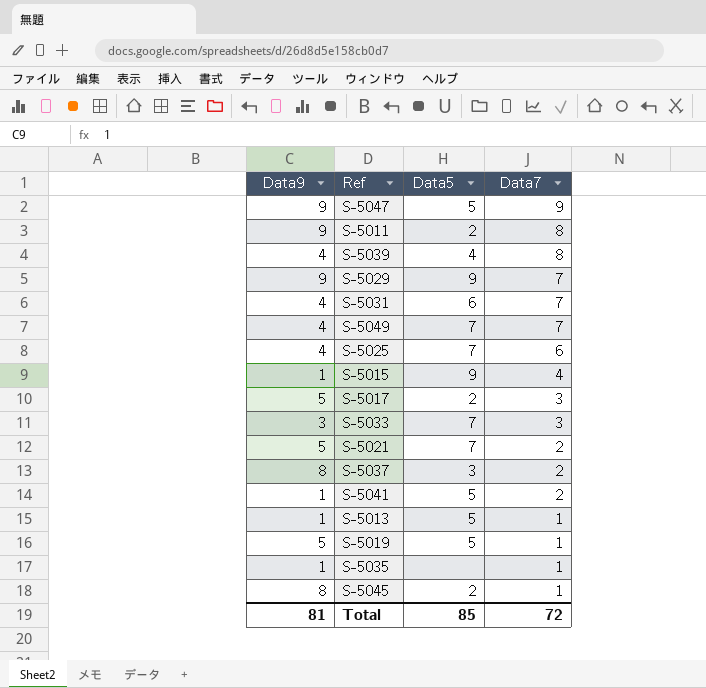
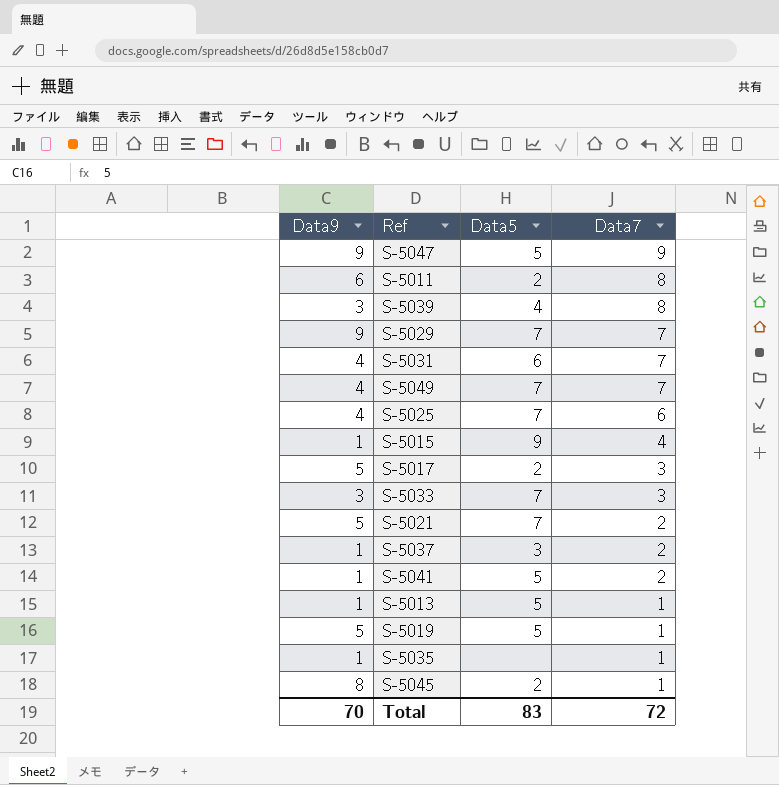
S-5011 | Data9: 9 -> 6
S-5039 | Data9: 4 -> 3
S-5029 | Data5: 9 -> 7
S-5037 | Data9: 8 -> 1
Total | Data9: 81 -> 70
Total | Data5: 85 -> 83

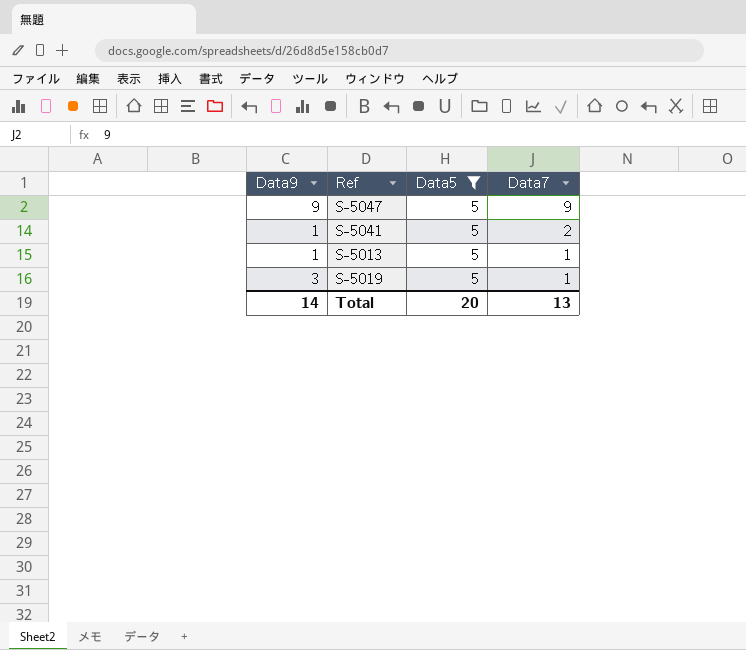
filter: none -> Data5 = 5
S-5019 | Data9: 5 -> 3
Total | Data9: 70 -> 14
Total | Data5: 83 -> 20
Total | Data7: 72 -> 13

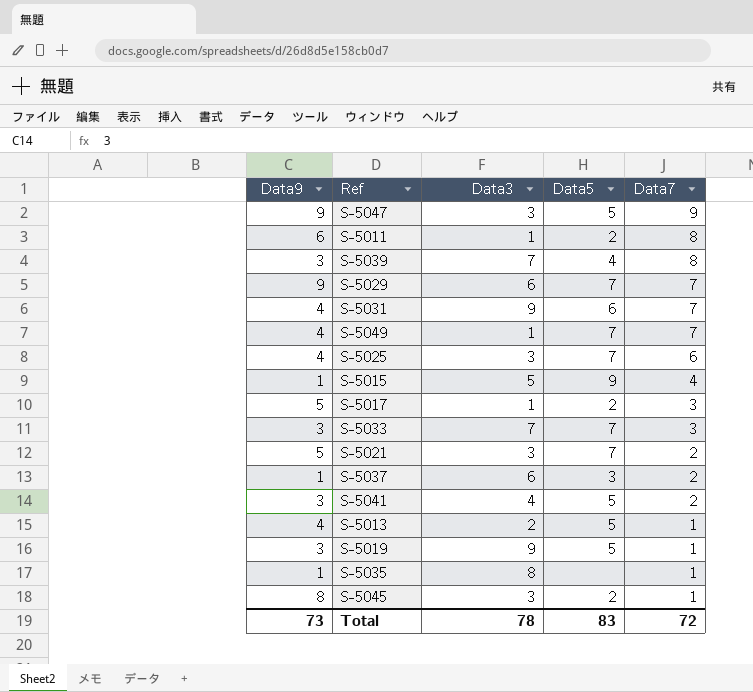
filter: Data5 = 5 -> none
column Data3 | position: none -> 3
S-5041 | Data9: 1 -> 3
S-5013 | Data9: 1 -> 4
Total | Data9: 14 -> 73
Total | Data5: 20 -> 83
Total | Data7: 13 -> 72

